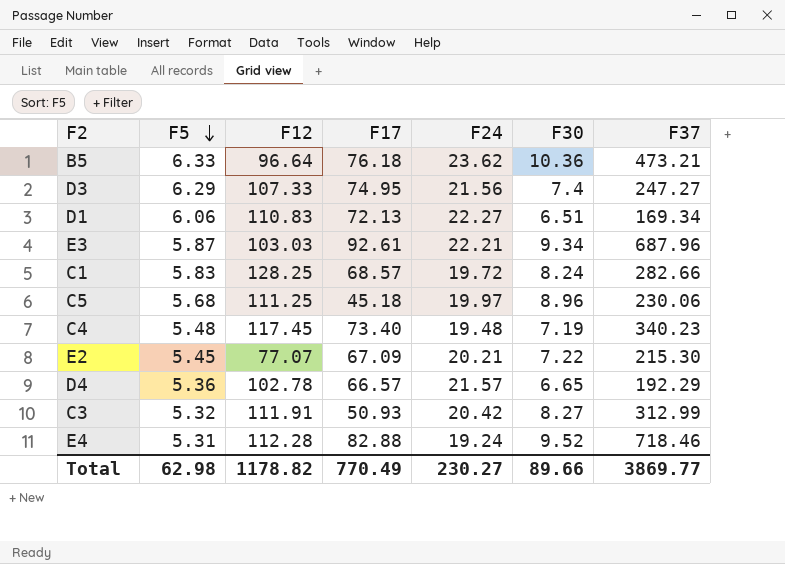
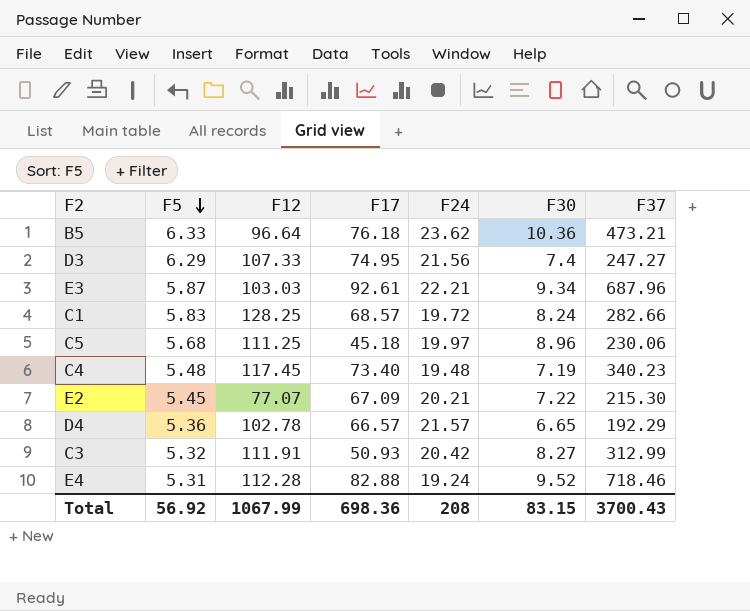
row D1: 6.06 | 110.83 | 72.13 | 22.27 | 6.51 | 169.34 -> none
Total | F5: 62.98 -> 56.92
Total | F12: 1178.82 -> 1067.99
Total | F17: 770.49 -> 698.36
Total | F24: 230.27 -> 208
Total | F30: 89.66 -> 83.15
Total | F37: 3869.77 -> 3700.43

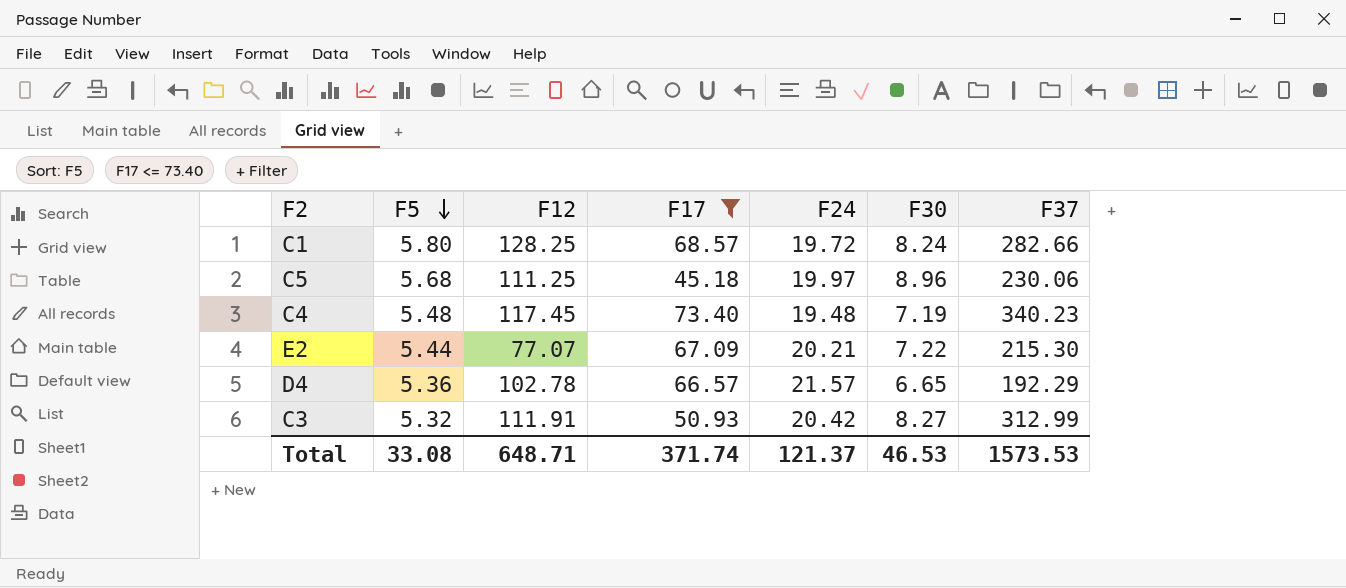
filter: none -> F17 <= 73.40
C1 | F5: 5.83 -> 5.80
E2 | F5: 5.45 -> 5.44
Total | F5: 56.92 -> 33.08
Total | F12: 1067.99 -> 648.71
Total | F17: 698.36 -> 371.74
Total | F24: 208 -> 121.37
Total | F30: 83.15 -> 46.53
Total | F37: 3700.43 -> 1573.53

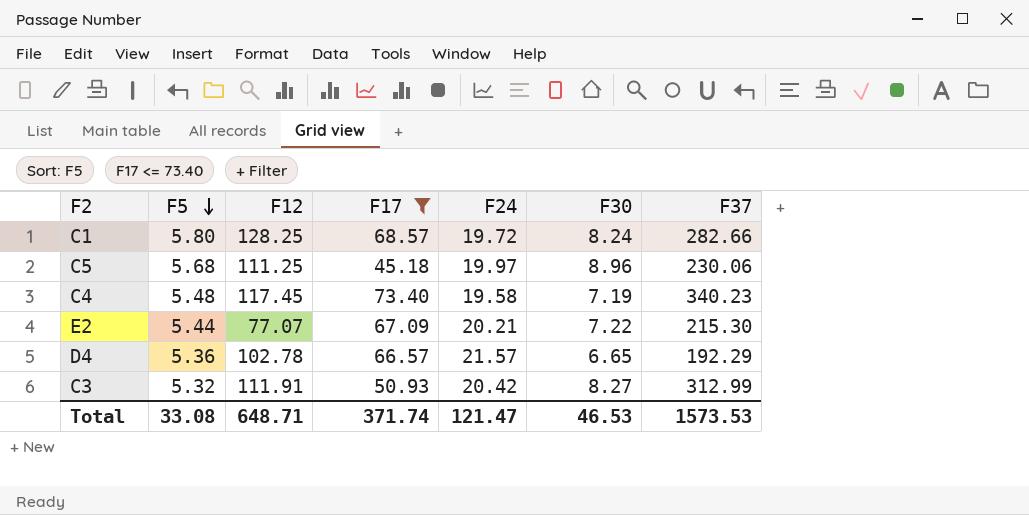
C4 | F24: 19.48 -> 19.58
Total | F24: 121.37 -> 121.47

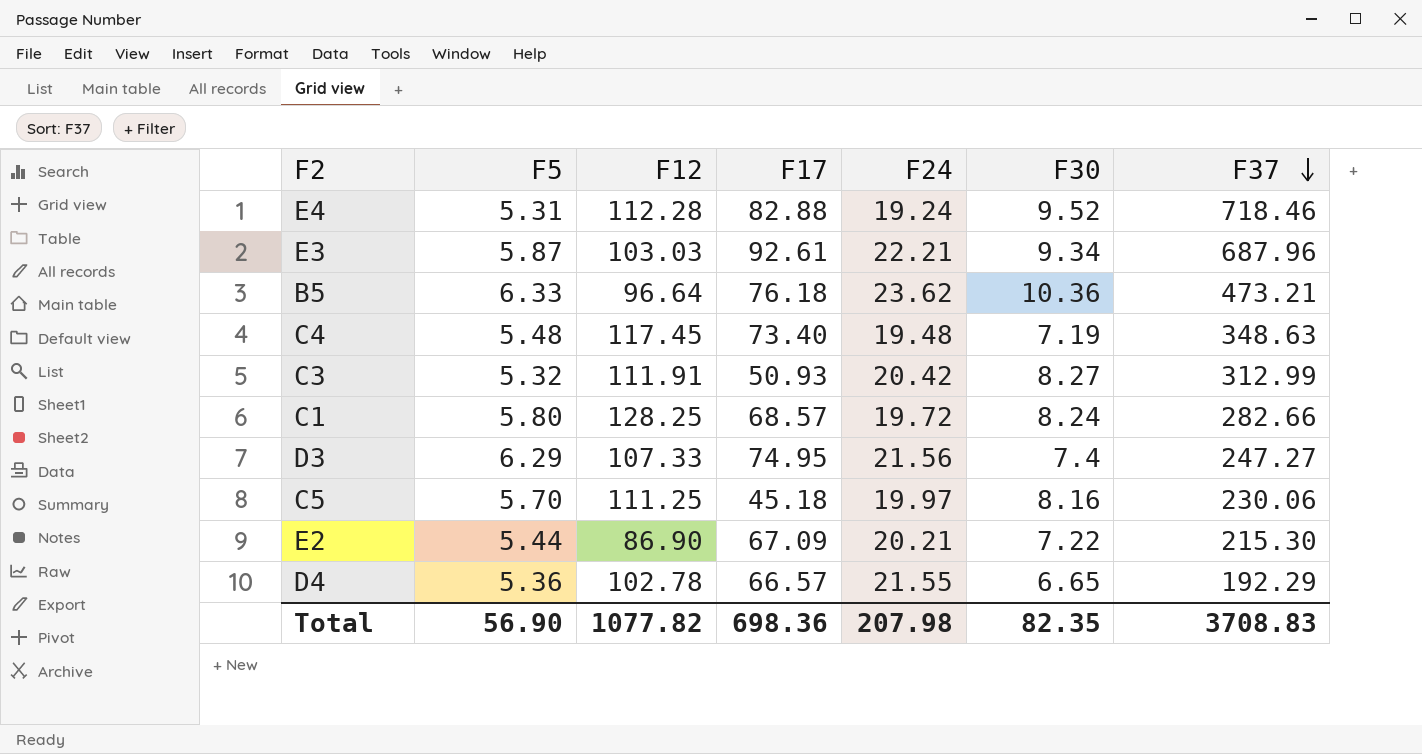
filter: F17 <= 73.40 -> none
row order: F5 descending -> F37 descending
C4 | F24: 19.58 -> 19.48
C4 | F37: 340.23 -> 348.63
C5 | F5: 5.68 -> 5.70
C5 | F30: 8.96 -> 8.16
E2 | F12: 77.07 -> 86.90
D4 | F24: 21.57 -> 21.55
Total | F5: 33.08 -> 56.90
Total | F12: 648.71 -> 1077.82
Total | F17: 371.74 -> 698.36
Total | F24: 121.47 -> 207.98
Total | F30: 46.53 -> 82.35
Total | F37: 1573.53 -> 3708.83

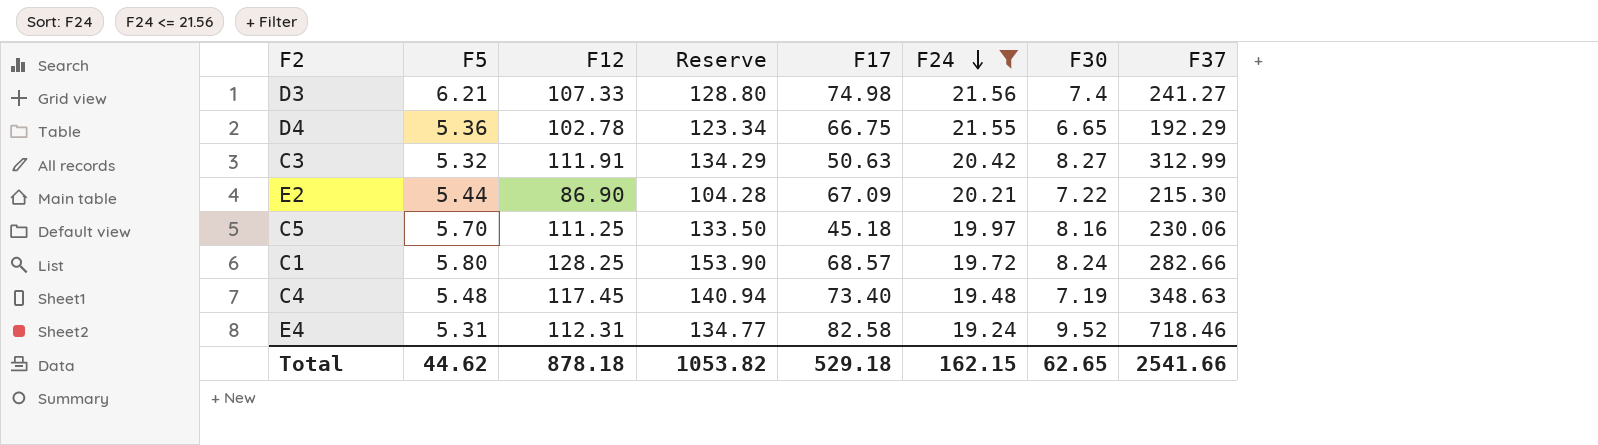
filter: none -> F24 <= 21.56
row order: F37 descending -> F24 descending
column Reserve | formula: none -> [F12] * 1.2
D3 | F5: 6.29 -> 6.21
D3 | F17: 74.95 -> 74.98
D3 | F37: 247.27 -> 241.27
D4 | F17: 66.57 -> 66.75
C3 | F17: 50.93 -> 50.63
E4 | F12: 112.28 -> 112.31
E4 | F17: 82.88 -> 82.58
Total | F5: 56.90 -> 44.62
Total | F12: 1077.82 -> 878.18
Total | F17: 698.36 -> 529.18
Total | F24: 207.98 -> 162.15
Total | F30: 82.35 -> 62.65
Total | F37: 3708.83 -> 2541.66

